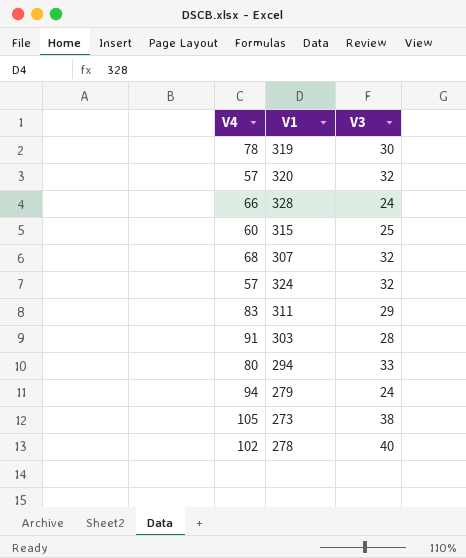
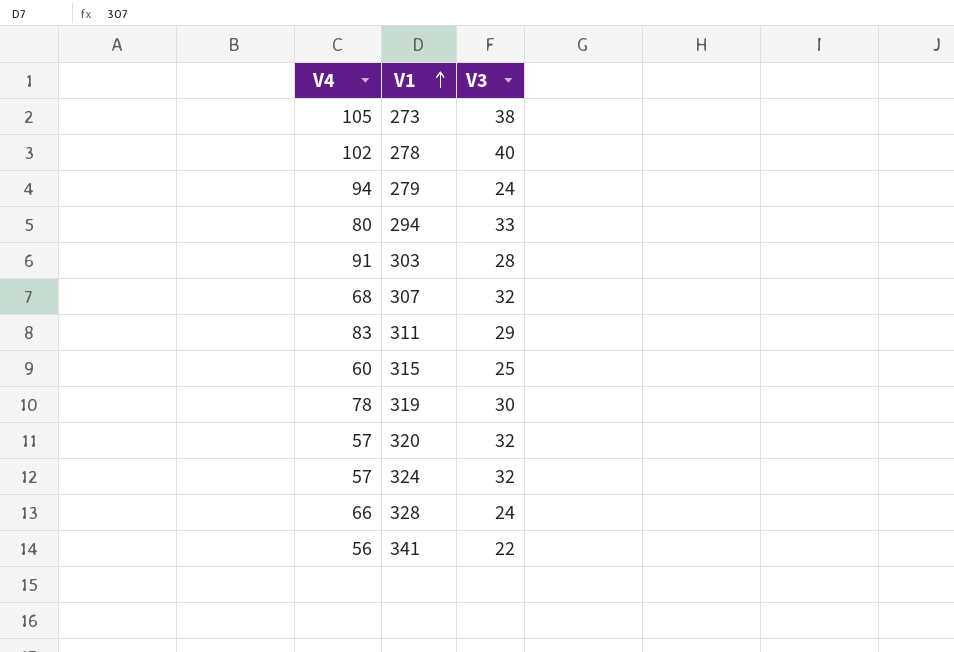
row order: none -> V1 ascending
row 341: none -> 56 | 22

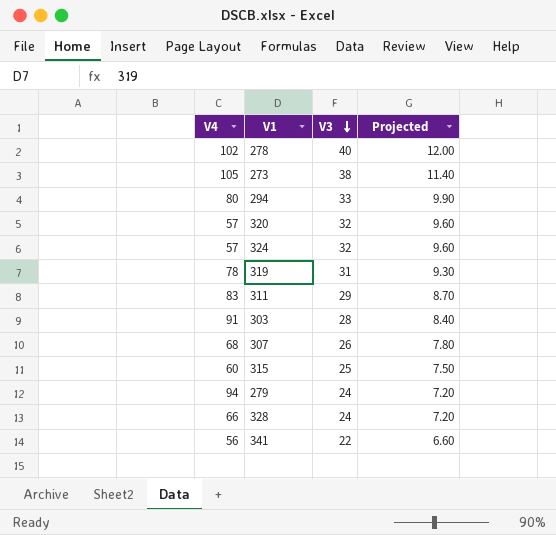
row order: V1 ascending -> V3 descending
column Projected | formula: none -> [V3] * 0.3
319 | V3: 30 -> 31
307 | V3: 32 -> 26

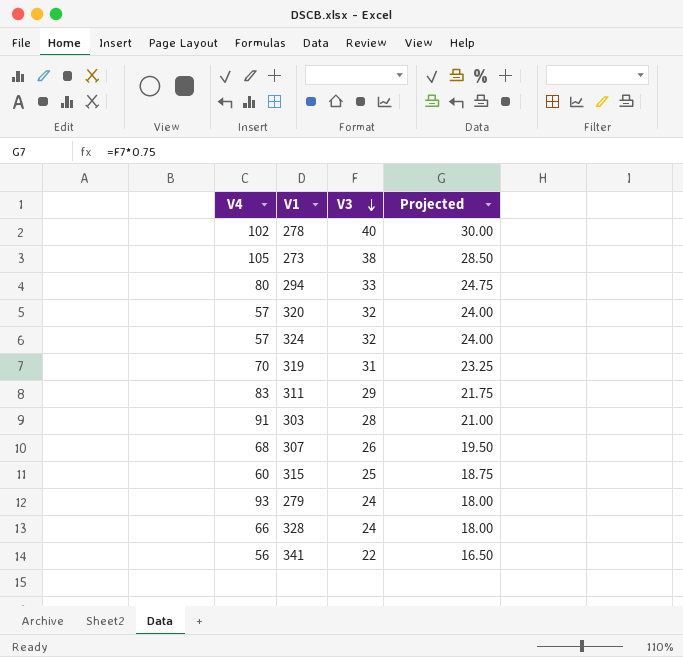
column Projected | formula: [V3] * 0.3 -> [V3] * 0.75
319 | V4: 78 -> 70
279 | V4: 94 -> 93

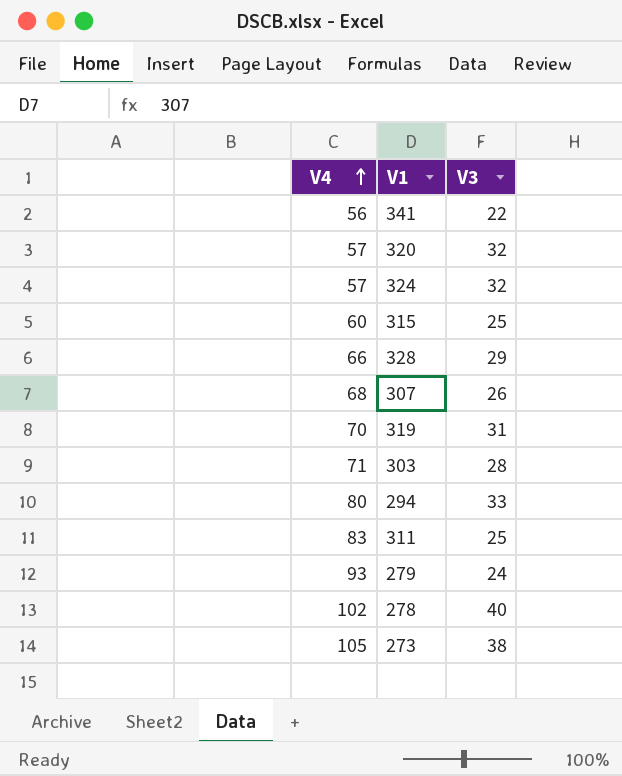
row order: V3 descending -> V4 ascending
column Projected | formula: [V3] * 0.75 -> none
328 | V3: 24 -> 29
303 | V4: 91 -> 71
311 | V3: 29 -> 25

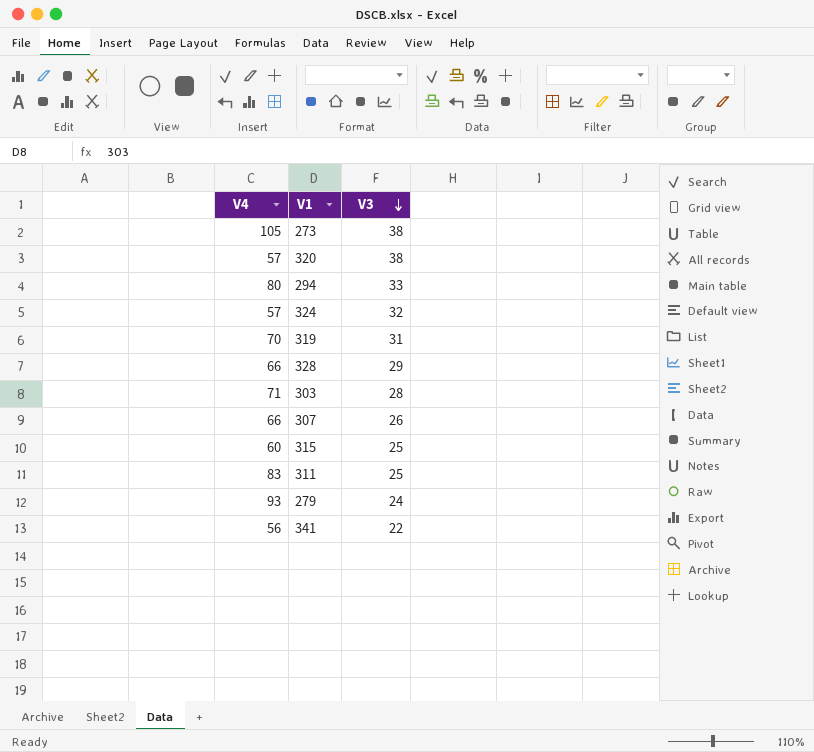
row order: V4 ascending -> V3 descending
row 278: 102 | 40 -> none
320 | V3: 32 -> 38
307 | V4: 68 -> 66

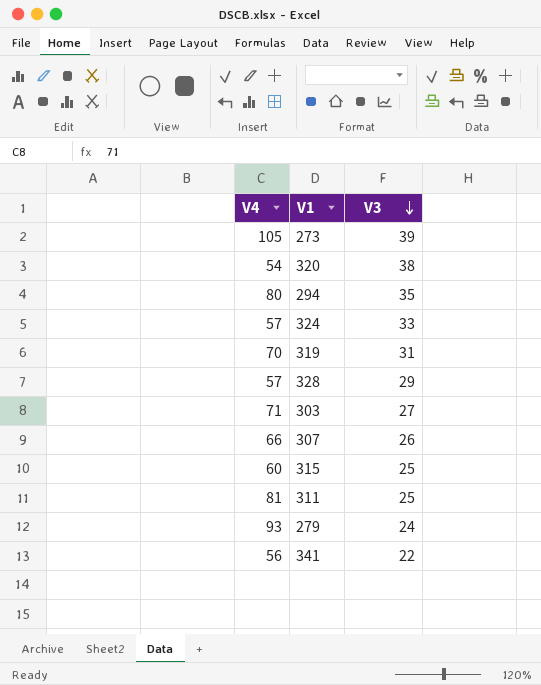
273 | V3: 38 -> 39
320 | V4: 57 -> 54
294 | V3: 33 -> 35
324 | V3: 32 -> 33
328 | V4: 66 -> 57
303 | V3: 28 -> 27
311 | V4: 83 -> 81

